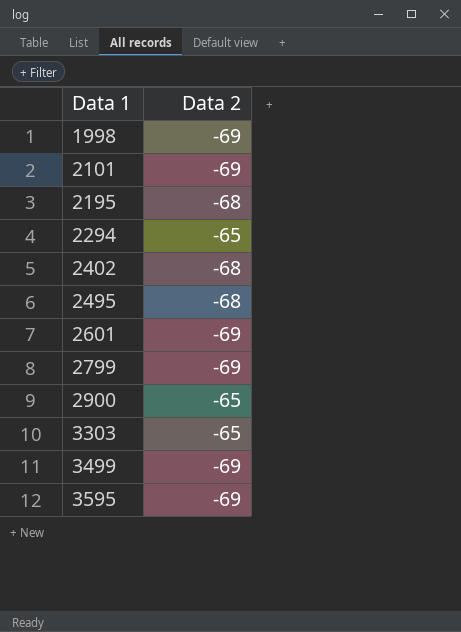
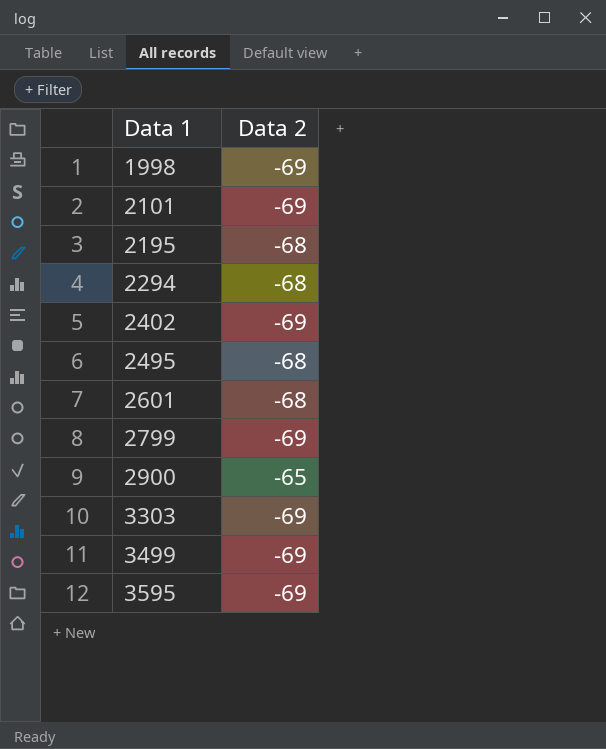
2294 | Data 2: -65 -> -68
2402 | Data 2: -68 -> -69
2601 | Data 2: -69 -> -68
3303 | Data 2: -65 -> -69

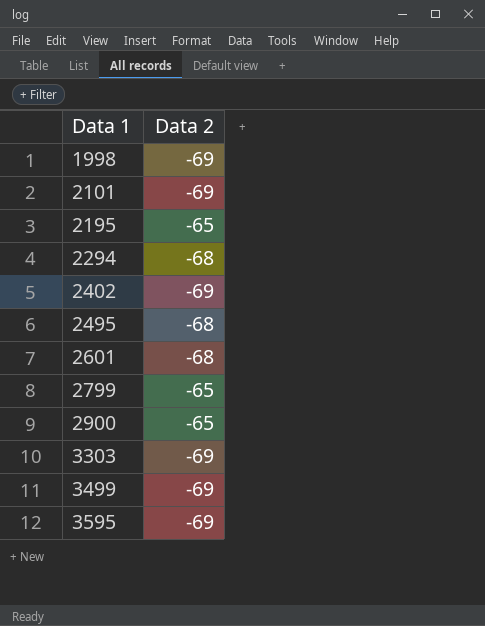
2195 | Data 2: -68 -> -65
2799 | Data 2: -69 -> -65

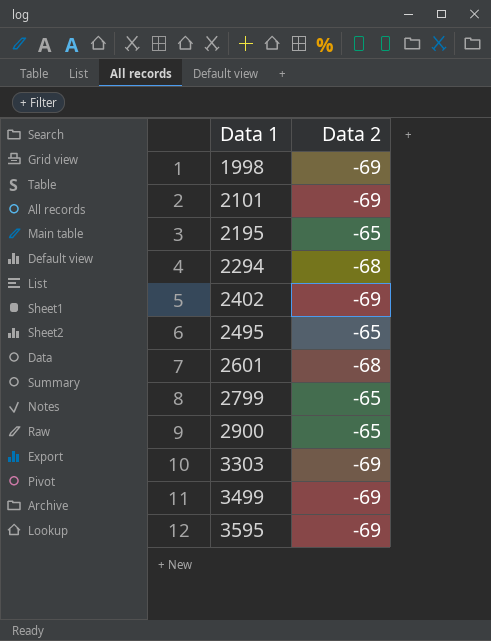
2495 | Data 2: -68 -> -65

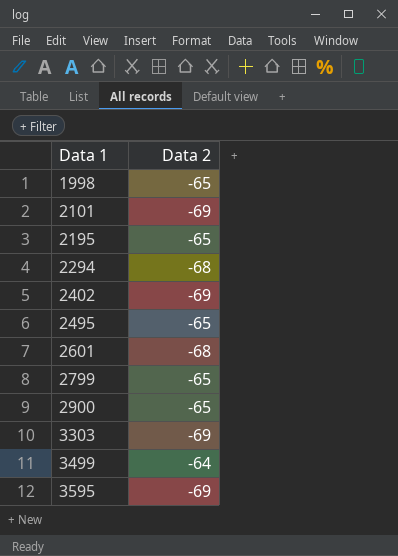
1998 | Data 2: -69 -> -65
3499 | Data 2: -69 -> -64

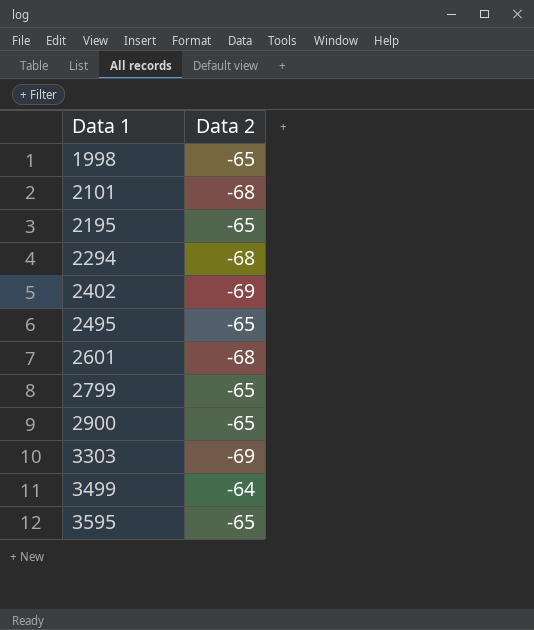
2101 | Data 2: -69 -> -68
3595 | Data 2: -69 -> -65

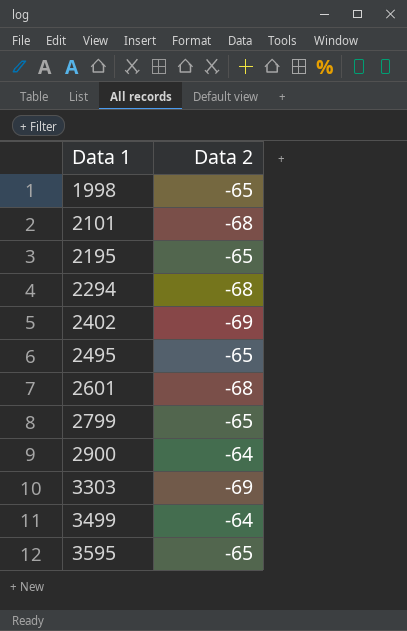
2900 | Data 2: -65 -> -64

